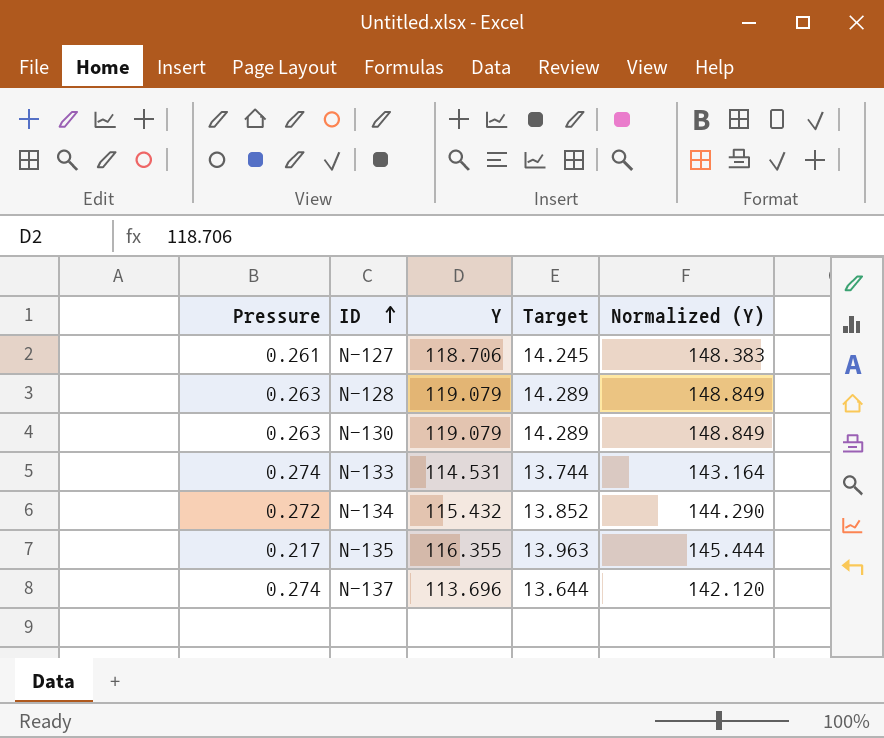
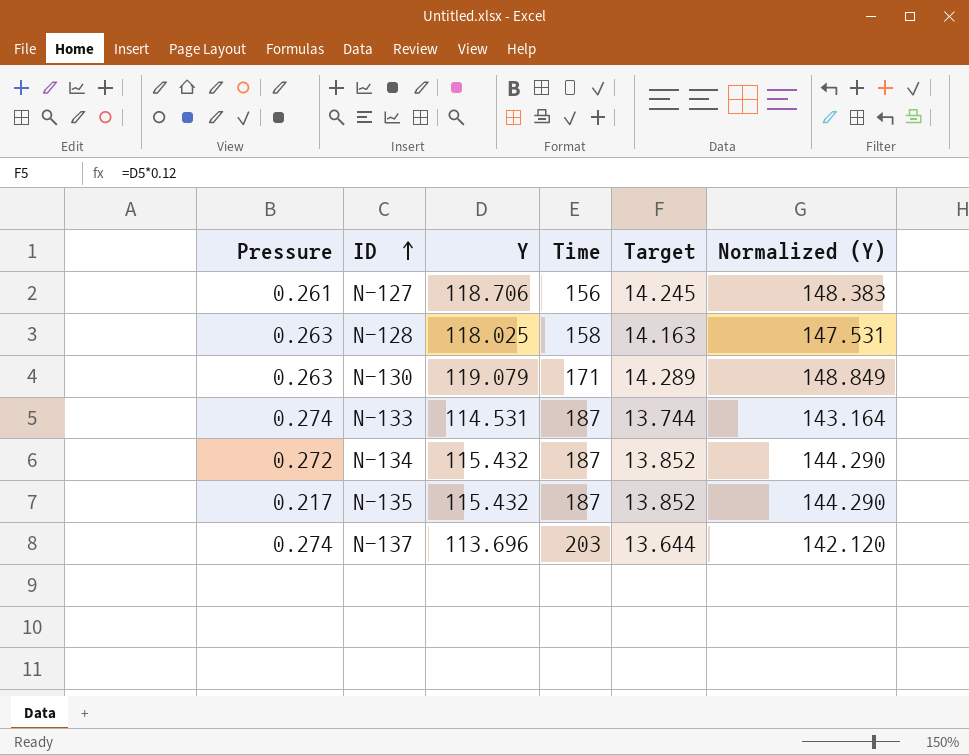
column Time | position: none -> 4
N-128 | Y: 119.079 -> 118.025
N-128 | Target: 14.289 -> 14.163
N-128 | Normalized (Y): 148.849 -> 147.531
N-135 | Y: 116.355 -> 115.432
N-135 | Target: 13.963 -> 13.852
N-135 | Normalized (Y): 145.444 -> 144.290

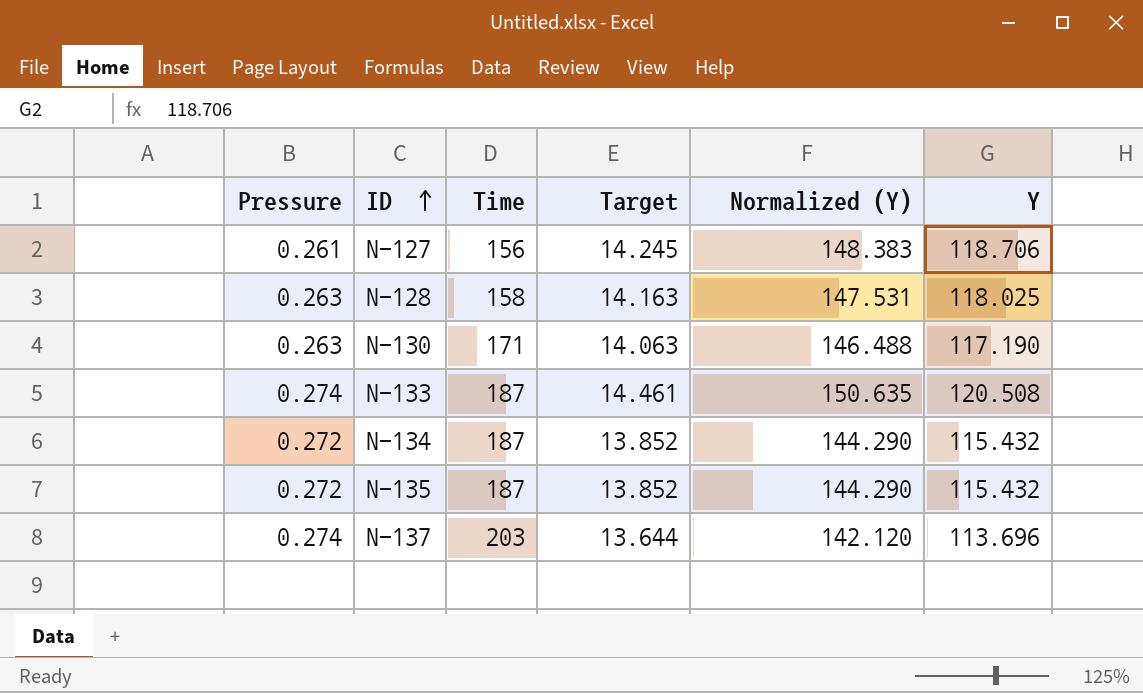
column Y | position: 3 -> 6
N-130 | Target: 14.289 -> 14.063
N-130 | Normalized (Y): 148.849 -> 146.488
N-130 | Y: 119.079 -> 117.190
N-133 | Target: 13.744 -> 14.461
N-133 | Normalized (Y): 143.164 -> 150.635
N-133 | Y: 114.531 -> 120.508
N-135 | Pressure: 0.217 -> 0.272

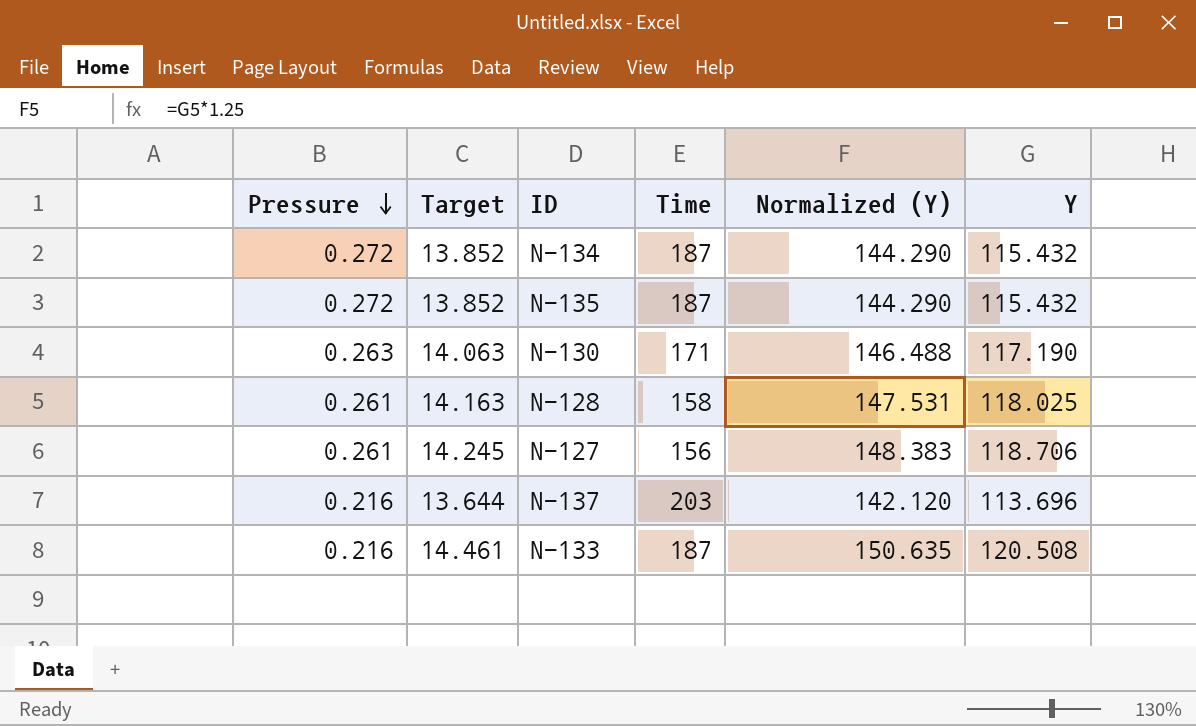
row order: ID ascending -> Pressure descending
column Target | position: 4 -> 2
N-128 | Pressure: 0.263 -> 0.261
N-137 | Pressure: 0.274 -> 0.216
N-133 | Pressure: 0.274 -> 0.216

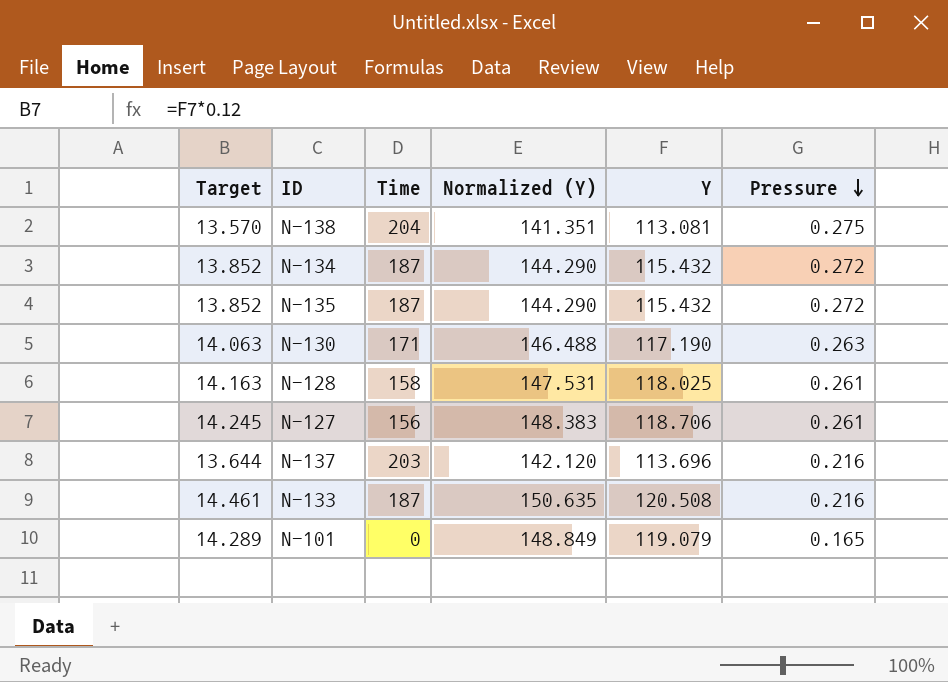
column Pressure | position: 1 -> 6
row N-138: none -> 13.570 | 204 | 141.351 | 113.081 | 0.275
row N-101: none -> 14.289 | 0 | 148.849 | 119.079 | 0.165

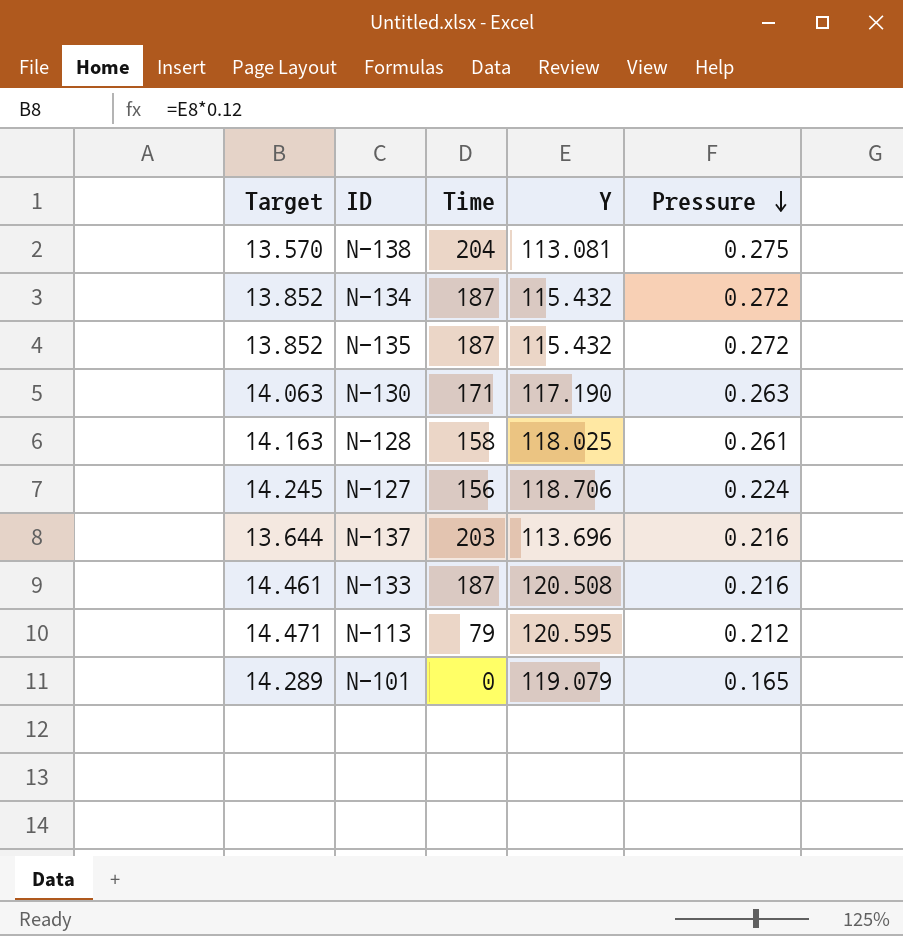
column Normalized (Y) | formula: [Y] * 1.25 -> none
N-127 | Pressure: 0.261 -> 0.224
row N-113: none -> 14.471 | 79 | 120.595 | 0.212

